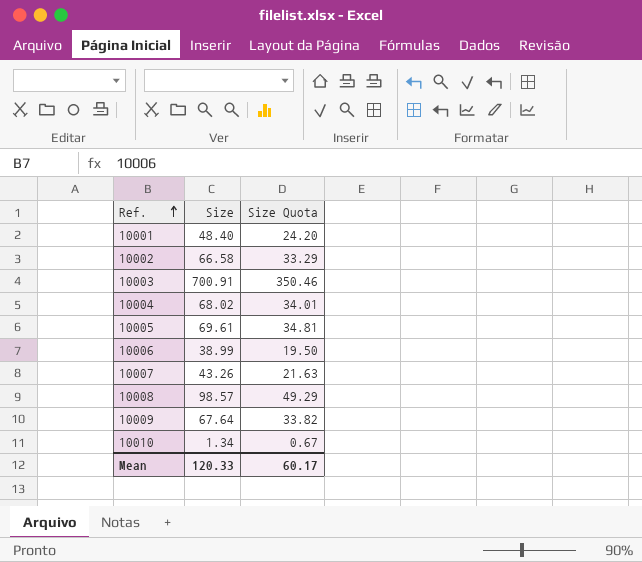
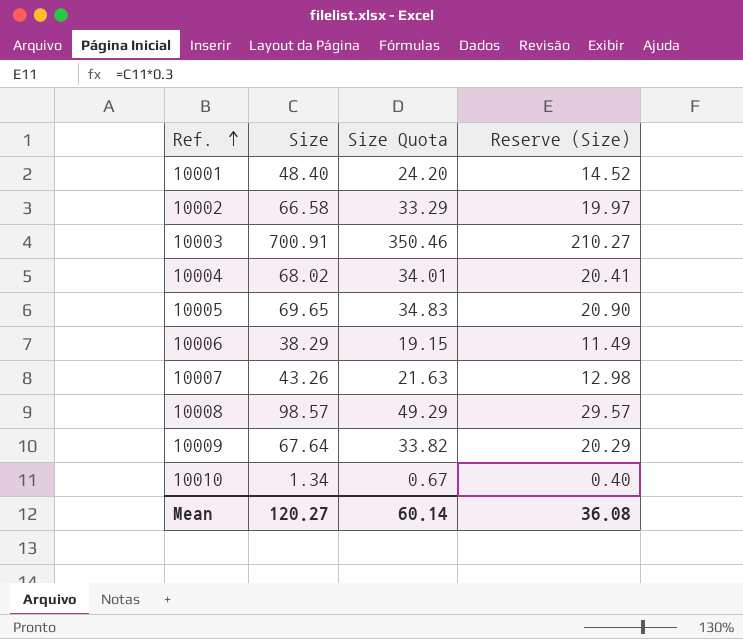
column Reserve (Size) | formula: none -> [Size] * 0.3
10005 | Size: 69.61 -> 69.65
10005 | Size Quota: 34.81 -> 34.83
10006 | Size: 38.99 -> 38.29
10006 | Size Quota: 19.50 -> 19.15
Mean | Size: 120.33 -> 120.27
Mean | Size Quota: 60.17 -> 60.14

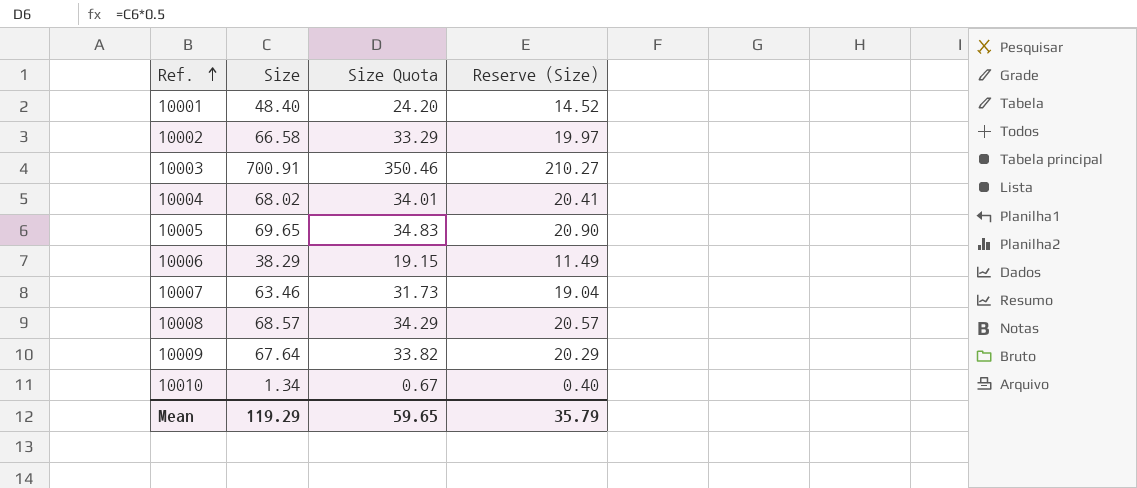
10007 | Size: 43.26 -> 63.46
10007 | Size Quota: 21.63 -> 31.73
10007 | Reserve (Size): 12.98 -> 19.04
10008 | Size: 98.57 -> 68.57
10008 | Size Quota: 49.29 -> 34.29
10008 | Reserve (Size): 29.57 -> 20.57
Mean | Size: 120.27 -> 119.29
Mean | Size Quota: 60.14 -> 59.65
Mean | Reserve (Size): 36.08 -> 35.79

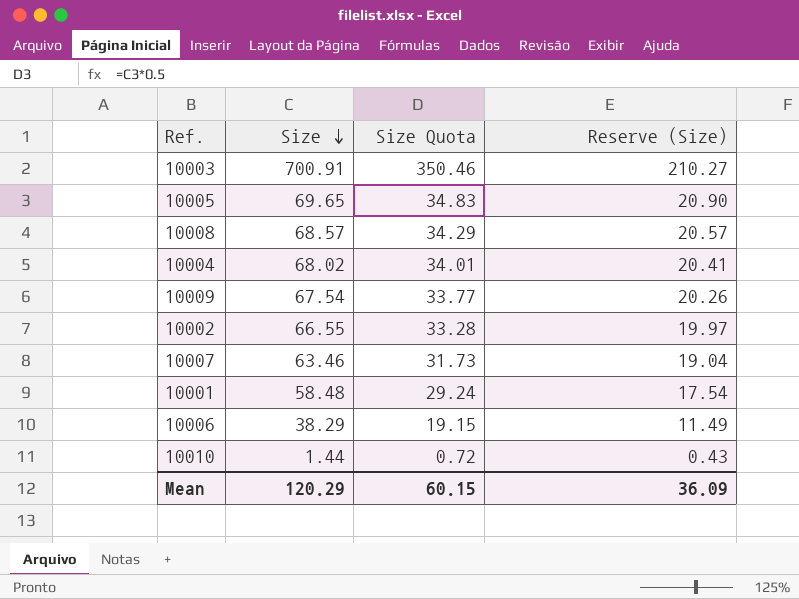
row order: Ref. ascending -> Size descending
10009 | Size: 67.64 -> 67.54
10009 | Size Quota: 33.82 -> 33.77
10009 | Reserve (Size): 20.29 -> 20.26
10002 | Size: 66.58 -> 66.55
10002 | Size Quota: 33.29 -> 33.28
10001 | Size: 48.40 -> 58.48
10001 | Size Quota: 24.20 -> 29.24
10001 | Reserve (Size): 14.52 -> 17.54
10010 | Size: 1.34 -> 1.44
10010 | Size Quota: 0.67 -> 0.72
10010 | Reserve (Size): 0.40 -> 0.43
Mean | Size: 119.29 -> 120.29
Mean | Size Quota: 59.65 -> 60.15
Mean | Reserve (Size): 35.79 -> 36.09

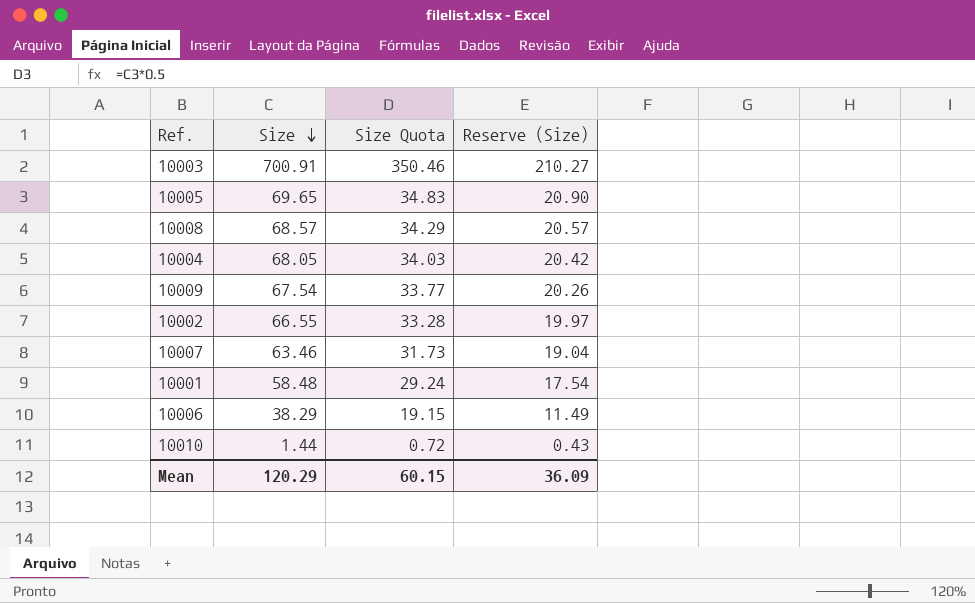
10004 | Size: 68.02 -> 68.05
10004 | Size Quota: 34.01 -> 34.03
10004 | Reserve (Size): 20.41 -> 20.42

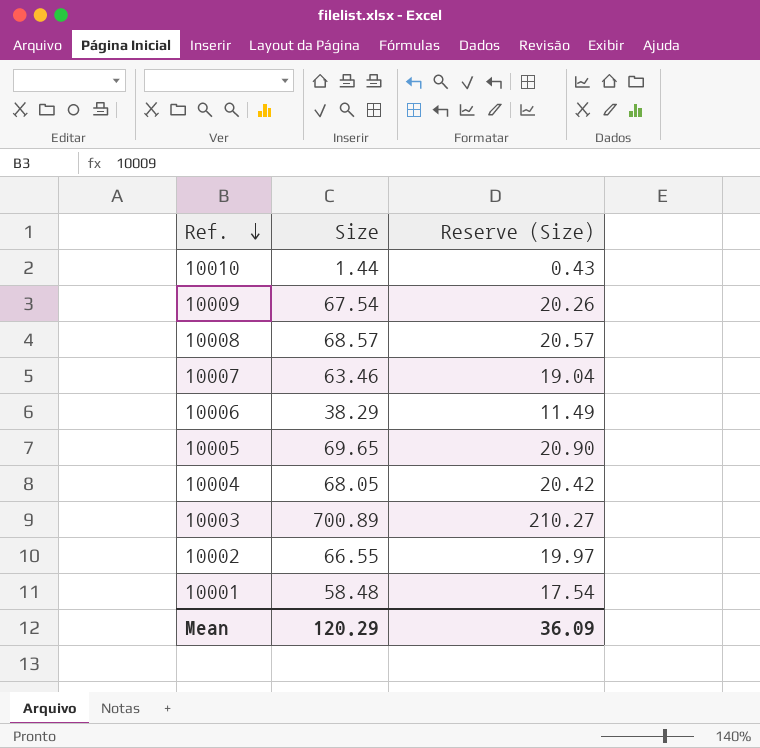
row order: Size descending -> Ref. descending
column Size Quota | formula: [Size] * 0.5 -> none
10003 | Size: 700.91 -> 700.89

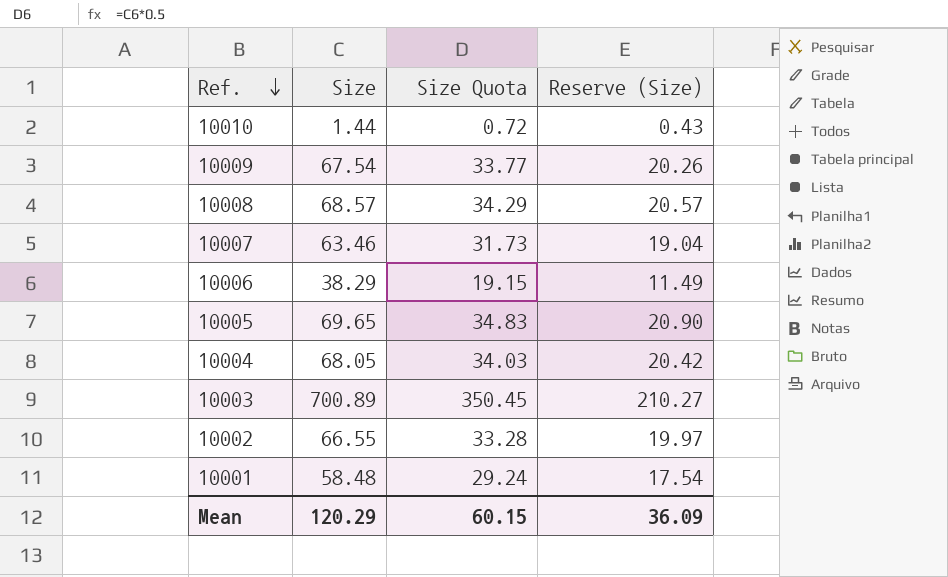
column Size Quota | formula: none -> [Size] * 0.5

